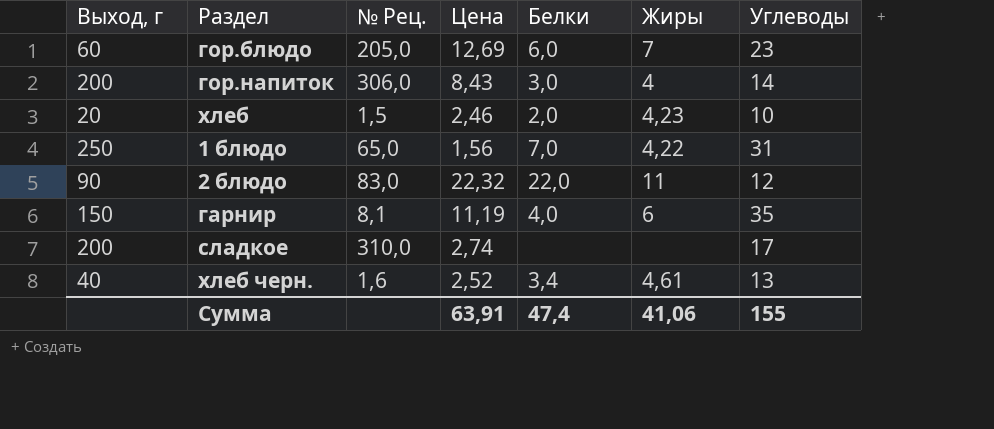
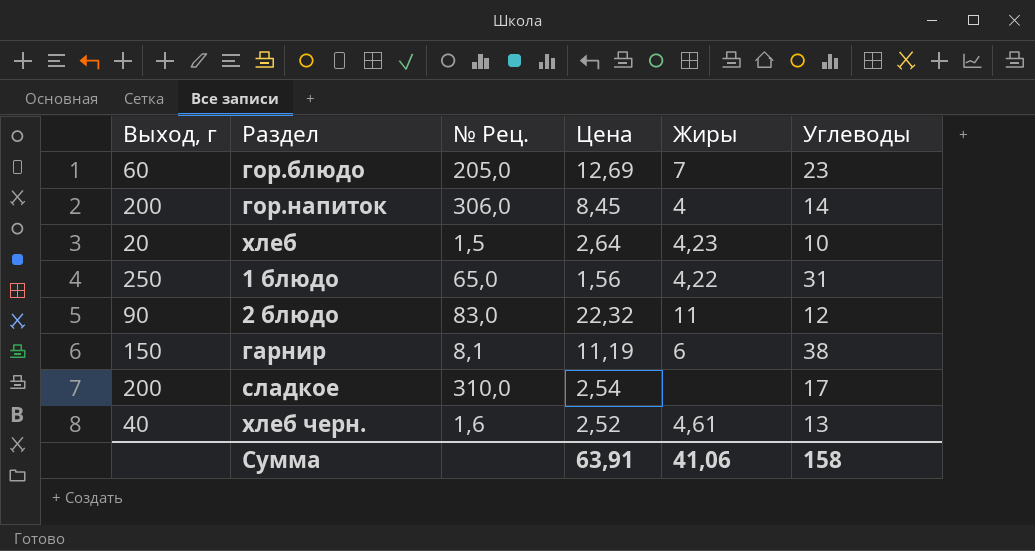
column Белки | position: 5 -> none
гор.напиток | Цена: 8,43 -> 8,45
хлеб | Цена: 2,46 -> 2,64
гарнир | Углеводы: 35 -> 38
сладкое | Цена: 2,74 -> 2,54
Сумма | Углеводы: 155 -> 158

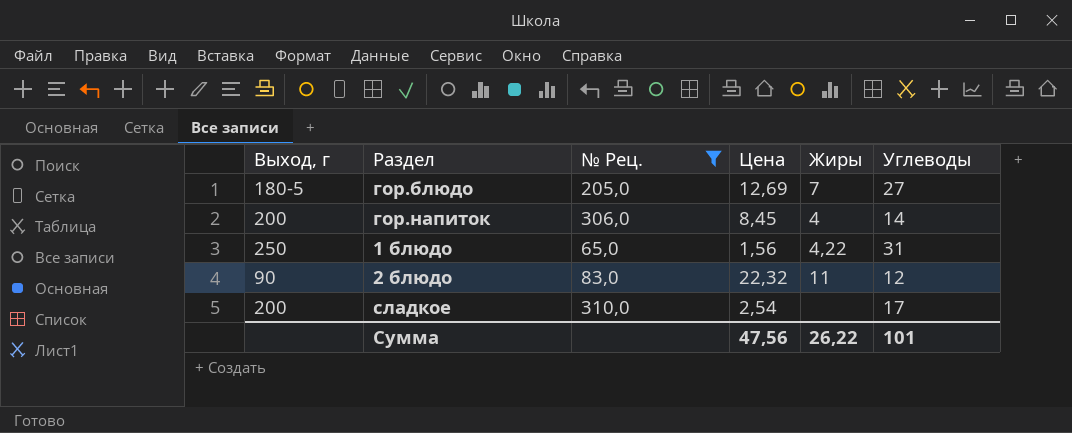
filter: none -> № Рец. >= 65,0
гор.блюдо | Выход, г: 60 -> 180-5
гор.блюдо | Углеводы: 23 -> 27
Сумма | Цена: 63,91 -> 47,56
Сумма | Жиры: 41,06 -> 26,22
Сумма | Углеводы: 158 -> 101

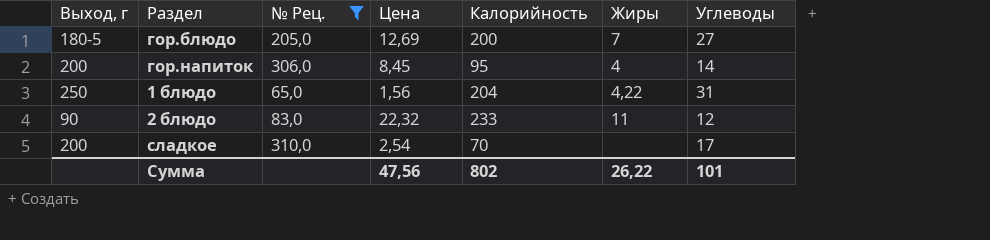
column Калорийность | position: none -> 5

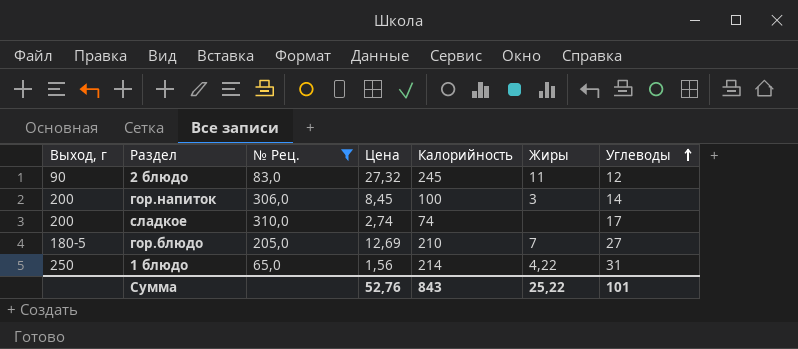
row order: none -> Углеводы ascending
2 блюдо | Цена: 22,32 -> 27,32
2 блюдо | Калорийность: 233 -> 245
гор.напиток | Калорийность: 95 -> 100
гор.напиток | Жиры: 4 -> 3
сладкое | Цена: 2,54 -> 2,74
сладкое | Калорийность: 70 -> 74
гор.блюдо | Калорийность: 200 -> 210
1 блюдо | Калорийность: 204 -> 214
Сумма | Цена: 47,56 -> 52,76
Сумма | Калорийность: 802 -> 843
Сумма | Жиры: 26,22 -> 25,22

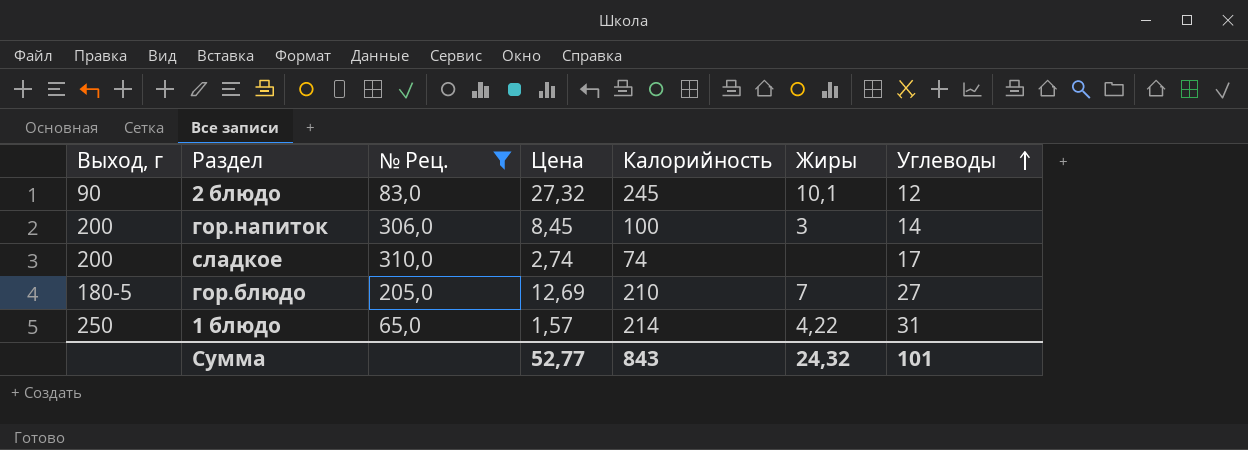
2 блюдо | Жиры: 11 -> 10,1
1 блюдо | Цена: 1,56 -> 1,57
Сумма | Цена: 52,76 -> 52,77
Сумма | Жиры: 25,22 -> 24,32

